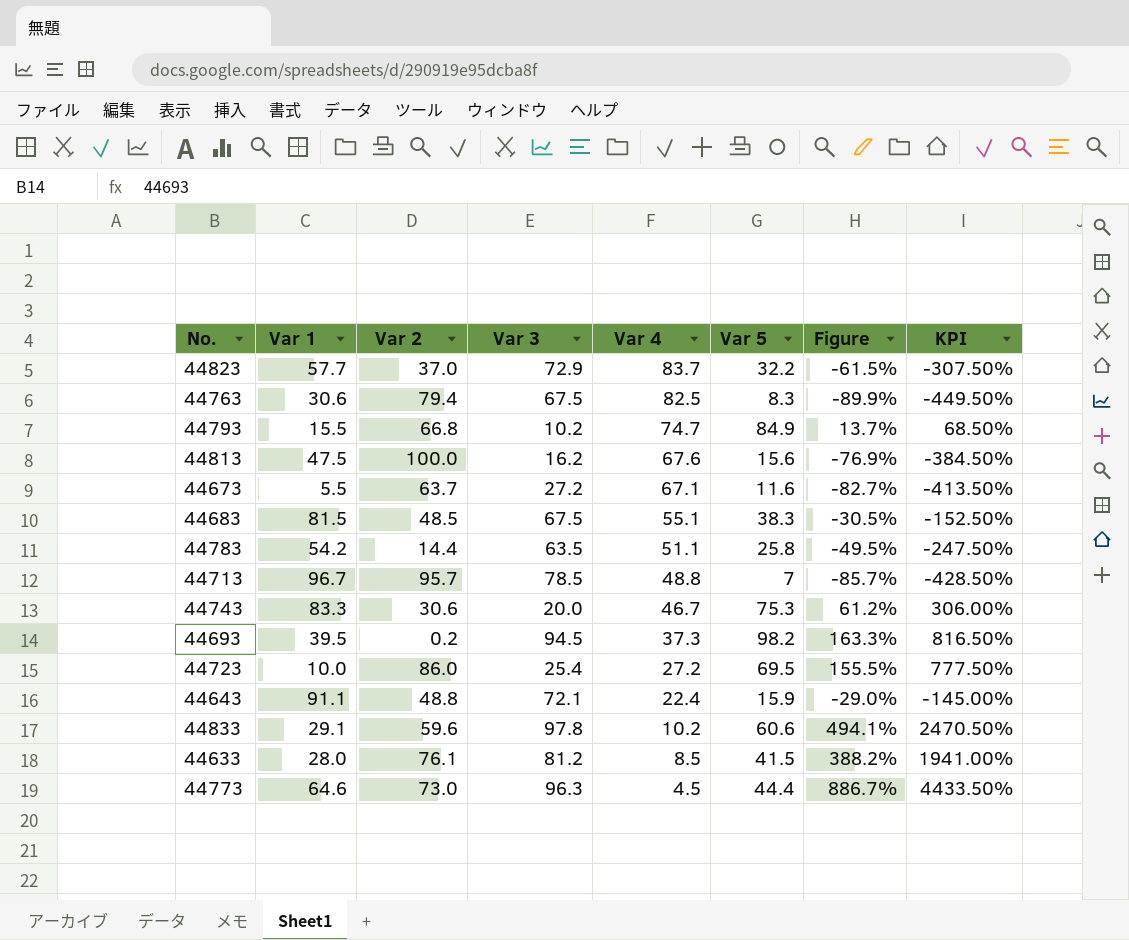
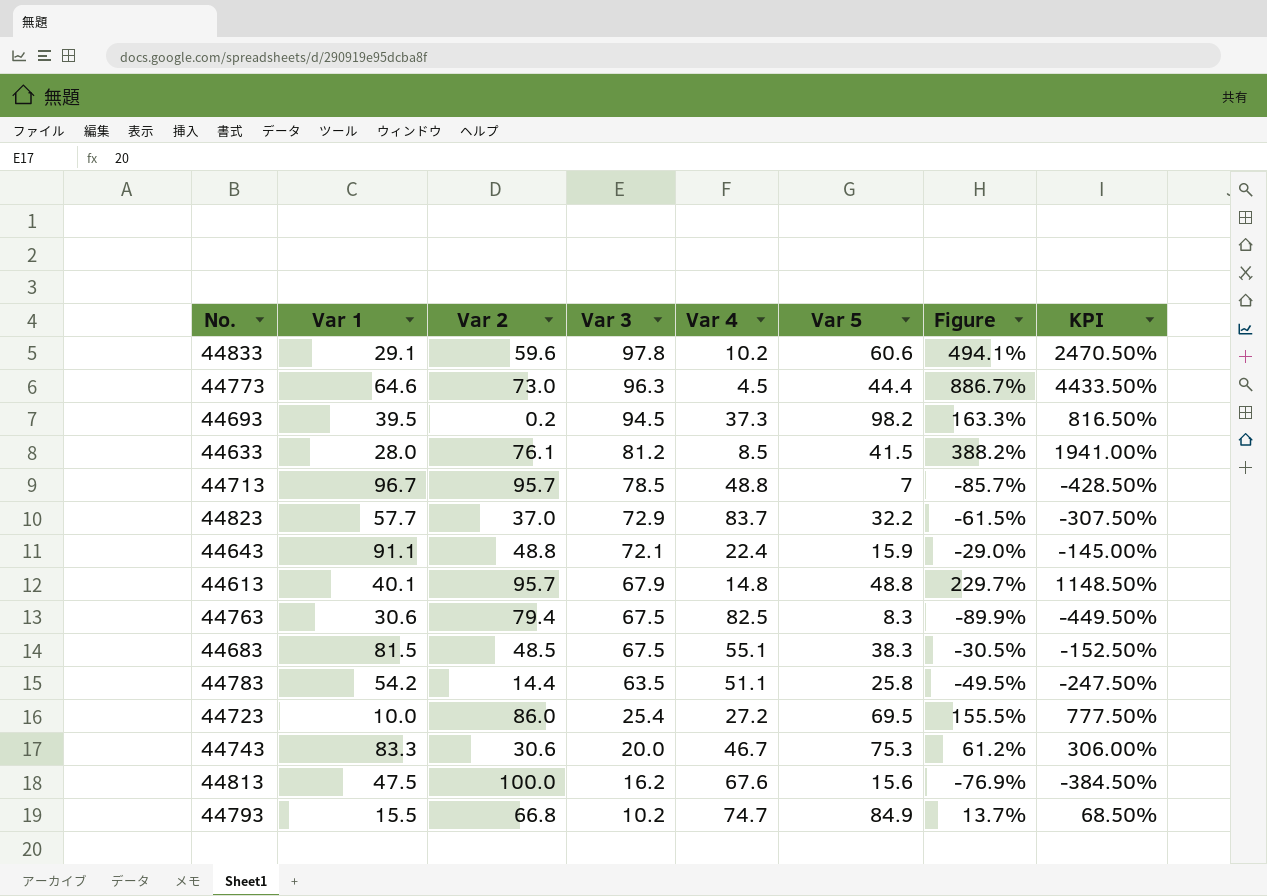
row order: Var 4 descending -> Var 3 descending
row 44673: 5.5 | 63.7 | 27.2 | 67.1 | 11.6 | -82.7% | -413.50% -> none
row 44613: none -> 40.1 | 95.7 | 67.9 | 14.8 | 48.8 | 229.7% | 1148.50%

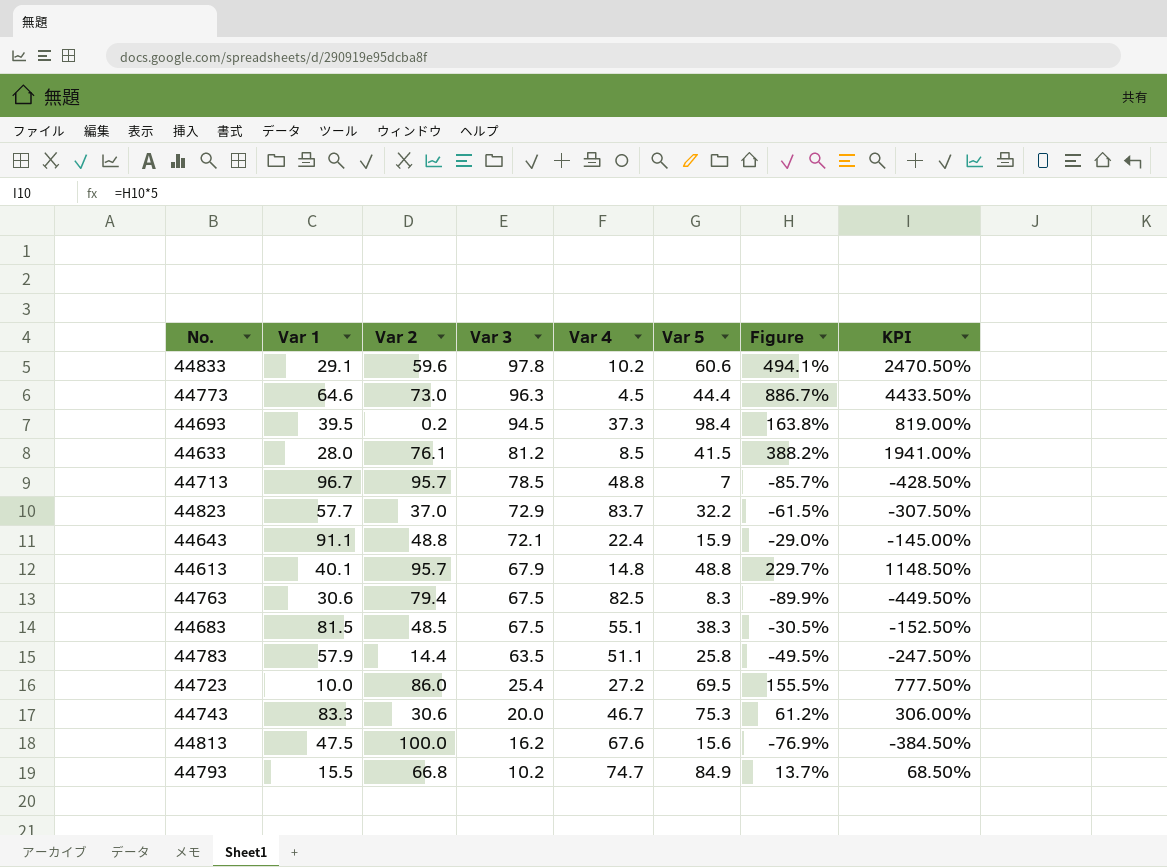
44693 | Var 5: 98.2 -> 98.4
44693 | Figure: 163.3% -> 163.8%
44693 | KPI: 816.50% -> 819.00%
44783 | Var 1: 54.2 -> 57.9

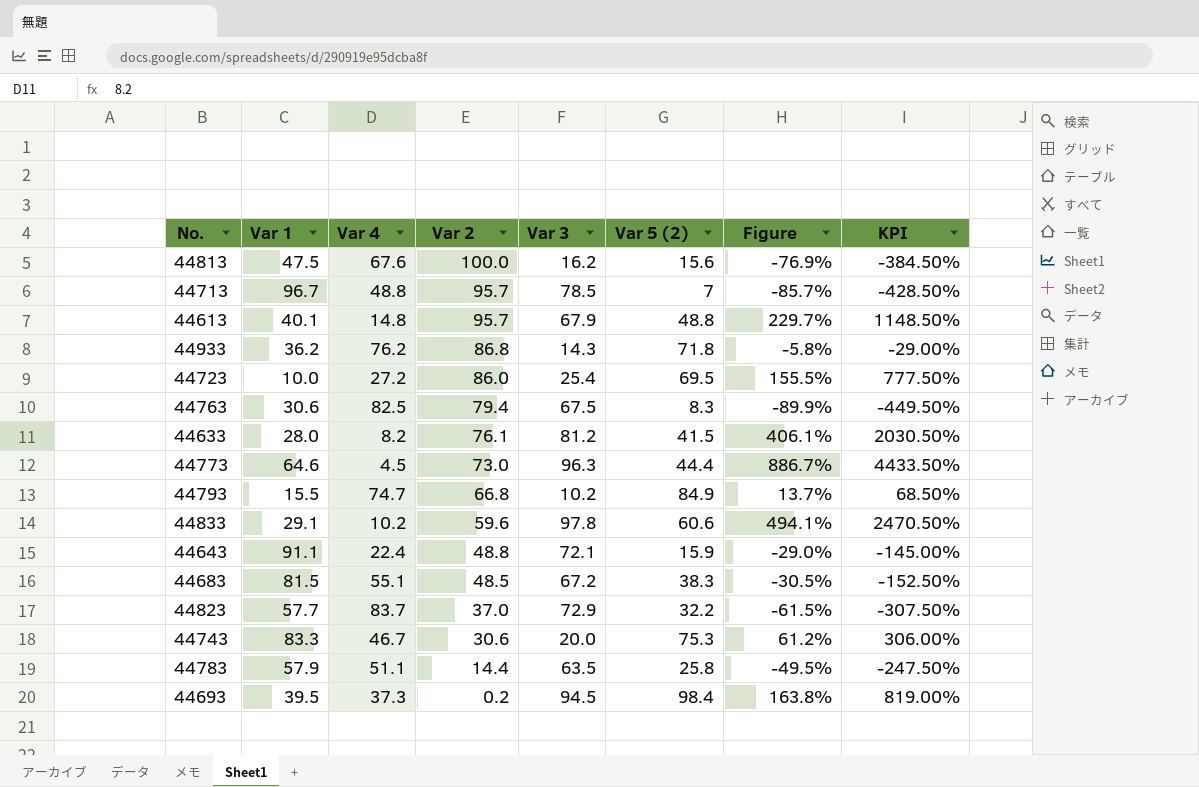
row order: Var 3 descending -> Var 2 descending
column Var 4 | position: 5 -> 3
column name: Var 5 -> Var 5 (2)
row 44933: none -> 36.2 | 76.2 | 86.8 | 14.3 | 71.8 | -5.8% | -29.00%
44633 | Var 4: 8.5 -> 8.2
44633 | Figure: 388.2% -> 406.1%
44633 | KPI: 1941.00% -> 2030.50%
44683 | Var 3: 67.5 -> 67.2

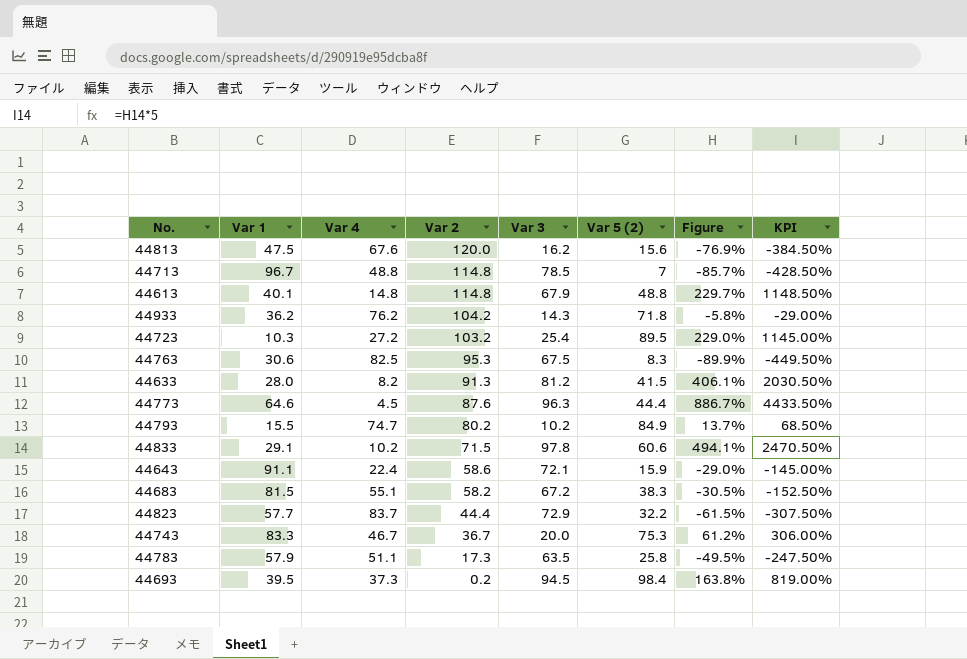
44813 | Var 2: 100.0 -> 120.0
44713 | Var 2: 95.7 -> 114.8
44613 | Var 2: 95.7 -> 114.8
44933 | Var 2: 86.8 -> 104.2
44723 | Var 1: 10.0 -> 10.3
44723 | Var 2: 86.0 -> 103.2
44723 | Var 5 (2): 69.5 -> 89.5
44723 | Figure: 155.5% -> 229.0%
44723 | KPI: 777.50% -> 1145.00%
44763 | Var 2: 79.4 -> 95.3
44633 | Var 2: 76.1 -> 91.3
44773 | Var 2: 73.0 -> 87.6
44793 | Var 2: 66.8 -> 80.2
44833 | Var 2: 59.6 -> 71.5
44643 | Var 2: 48.8 -> 58.6
44683 | Var 2: 48.5 -> 58.2
44823 | Var 2: 37.0 -> 44.4
44743 | Var 2: 30.6 -> 36.7
44783 | Var 2: 14.4 -> 17.3

